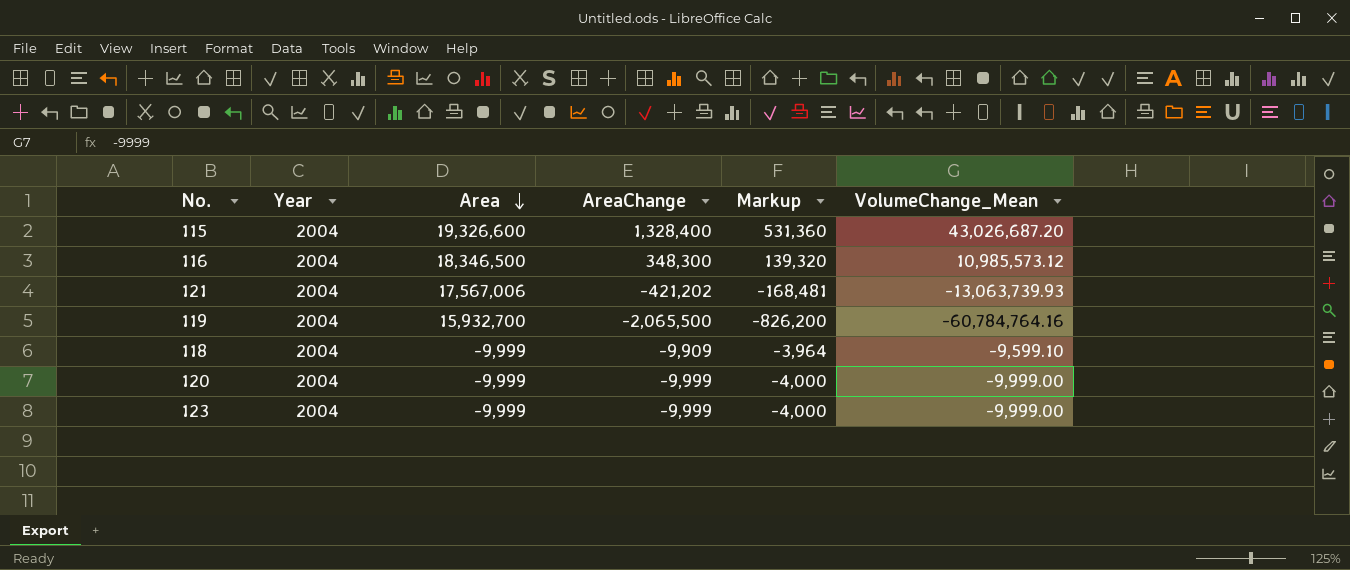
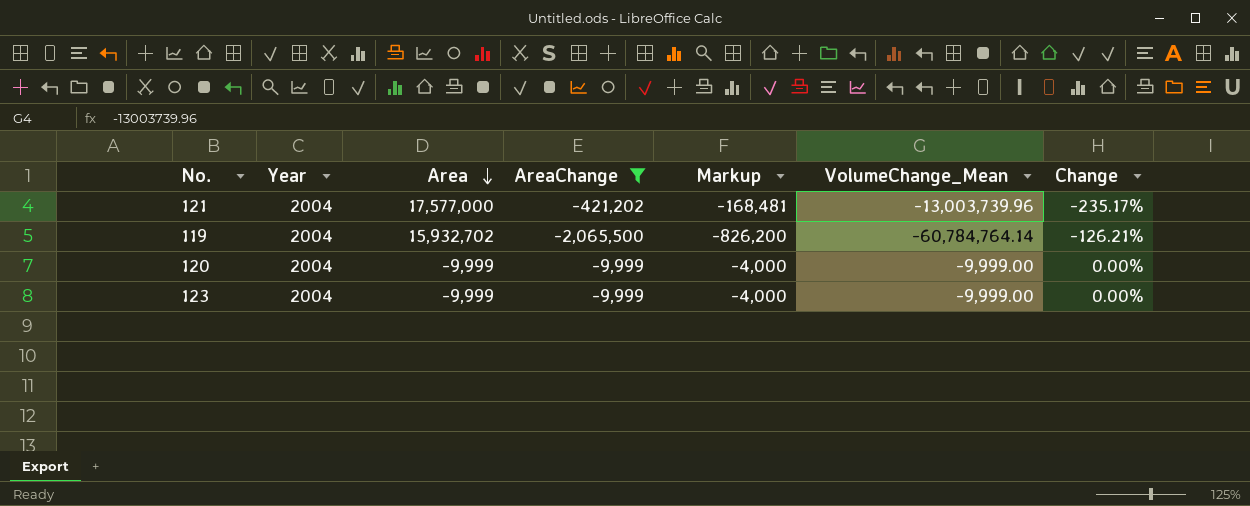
filter: none -> AreaChange <= -9,999
column Change | formula: none -> ([Area] - [VolumeChange_Mean]) / [VolumeChange_Mean]
121 | Area: 17,567,006 -> 17,577,000
121 | VolumeChange_Mean: -13,063,739.93 -> -13,003,739.96
119 | Area: 15,932,700 -> 15,932,702
119 | VolumeChange_Mean: -60,784,764.16 -> -60,784,764.14

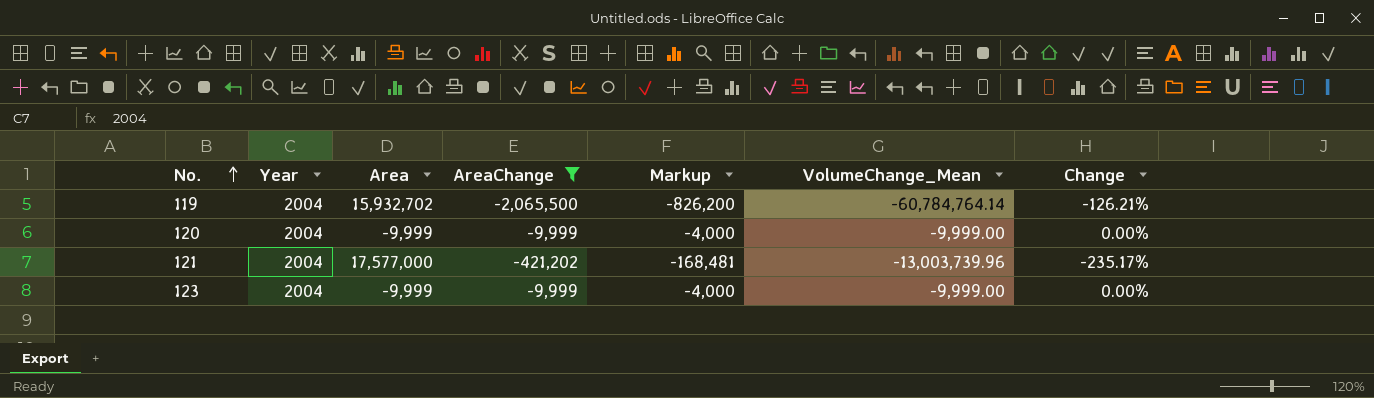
row order: Area descending -> No. ascending

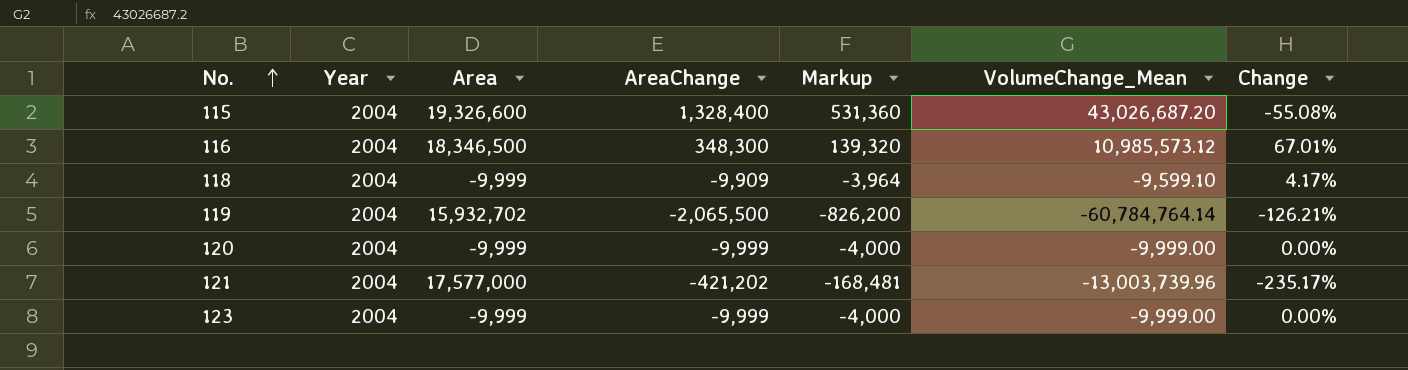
filter: AreaChange <= -9,999 -> none

